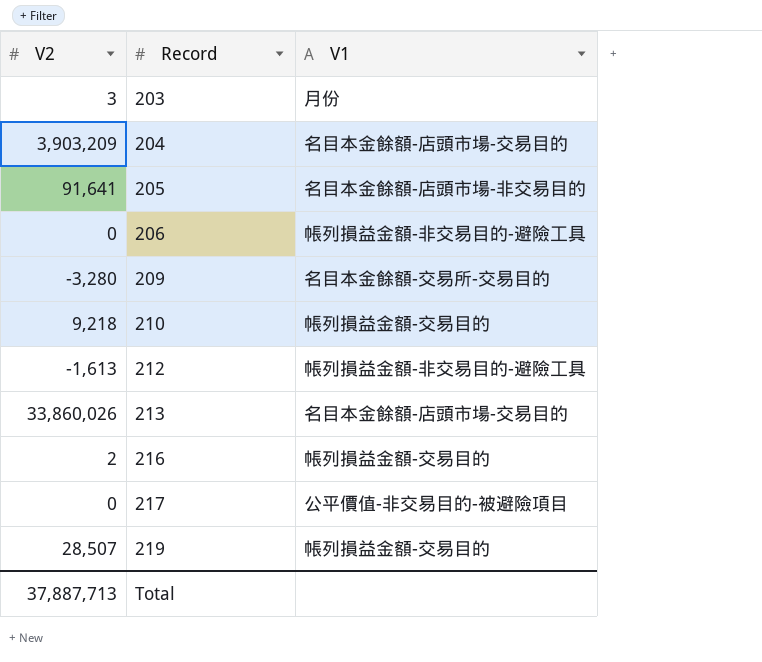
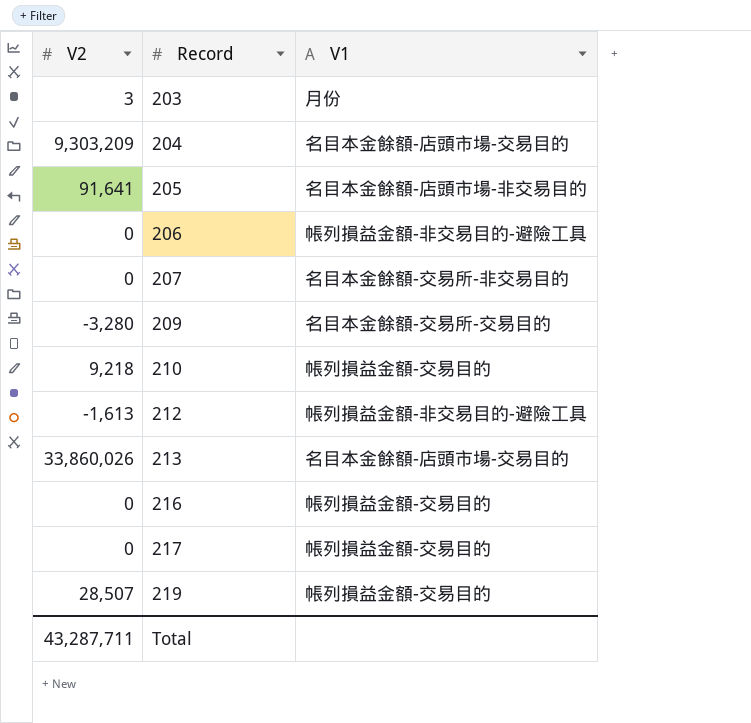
204 | V2: 3,903,209 -> 9,303,209
row 207: none -> 0 | 名目本金餘額-交易所-非交易目的
216 | V2: 2 -> 0
217 | V1: 公平價值-非交易目的-被避險項目 -> 帳列損益金額-交易目的
Total | V2: 37,887,713 -> 43,287,711

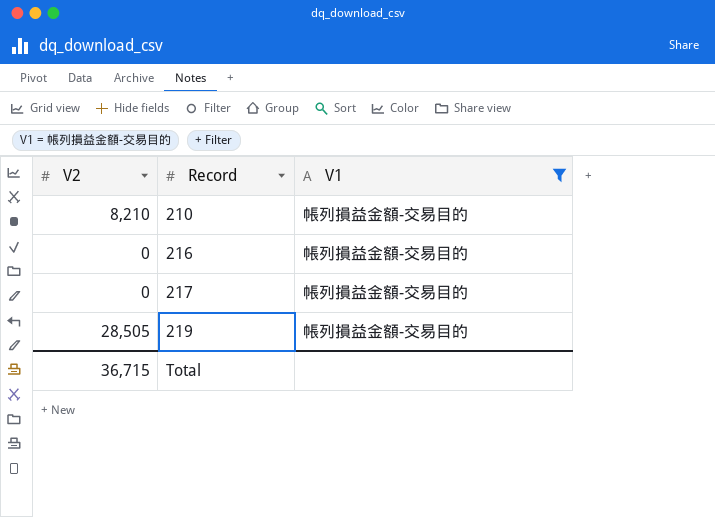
filter: none -> V1 = 帳列損益金額-交易目的
210 | V2: 9,218 -> 8,210
219 | V2: 28,507 -> 28,505
Total | V2: 43,287,711 -> 36,715

